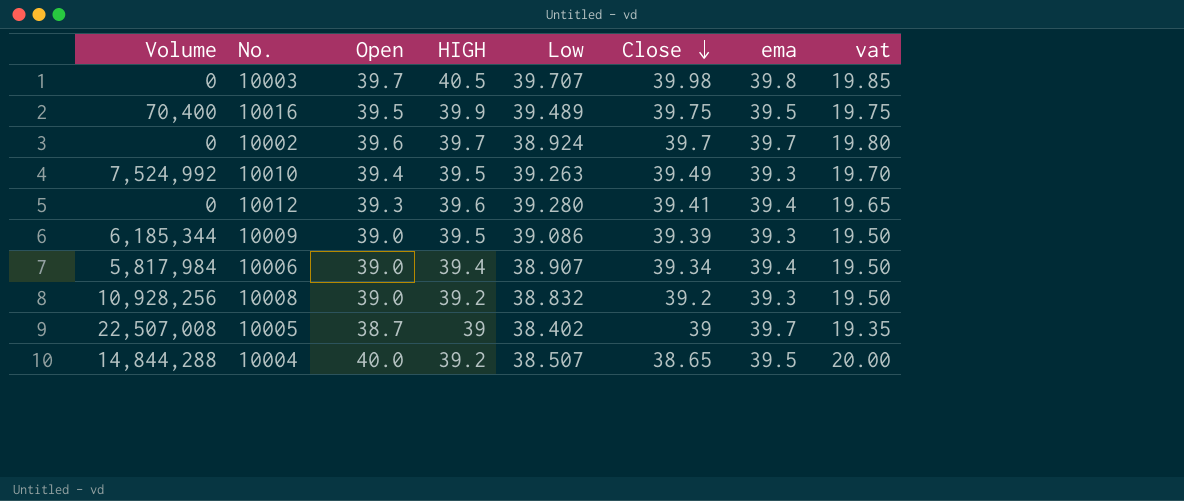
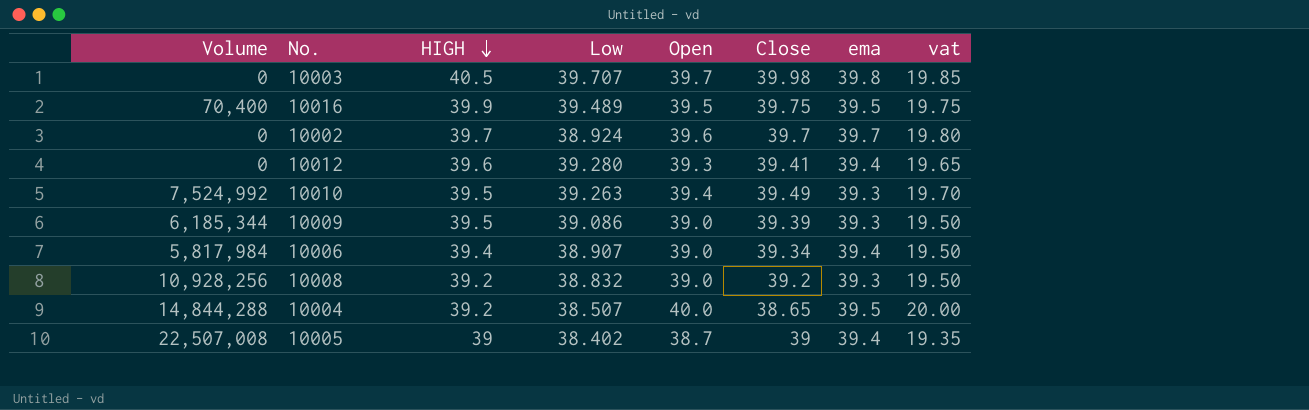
row order: Close descending -> HIGH descending
column Open | position: 3 -> 5
10005 | ema: 39.7 -> 39.4

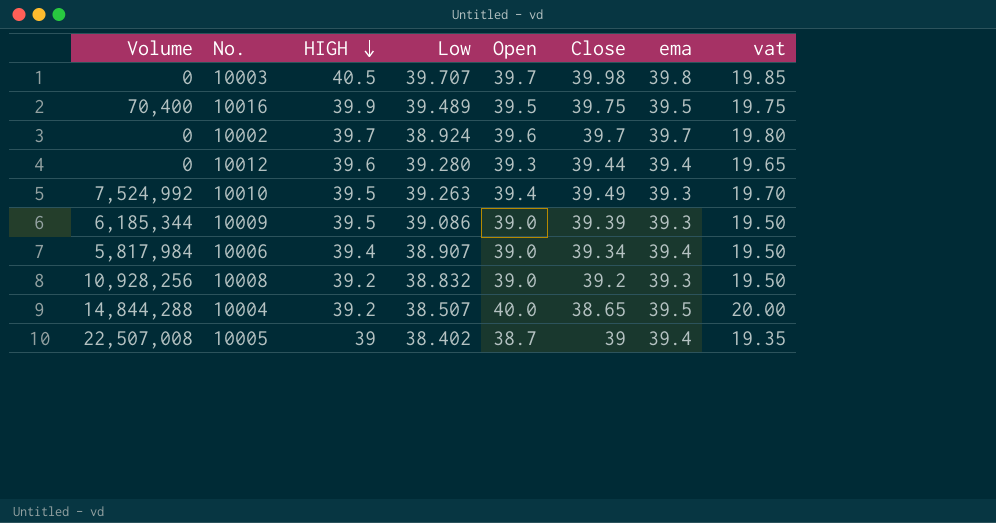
10012 | Close: 39.41 -> 39.44

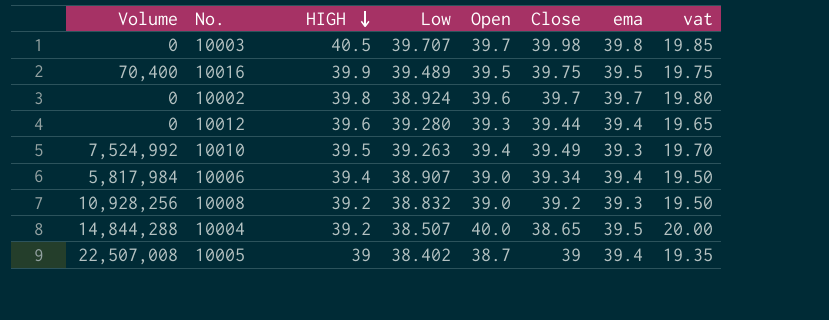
row 10009: 6,185,344 | 39.5 | 39.086 | 39.0 | 39.39 | 39.3 | 19.50 -> none
10002 | HIGH: 39.7 -> 39.8

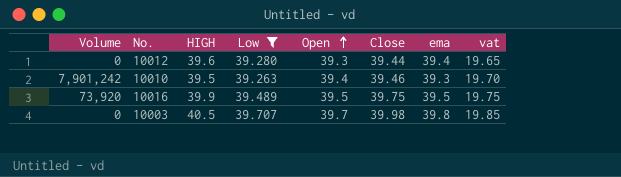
filter: none -> Low >= 39.263
row order: HIGH descending -> Open ascending
10010 | Volume: 7,524,992 -> 7,901,242
10010 | Close: 39.49 -> 39.46
10016 | Volume: 70,400 -> 73,920

